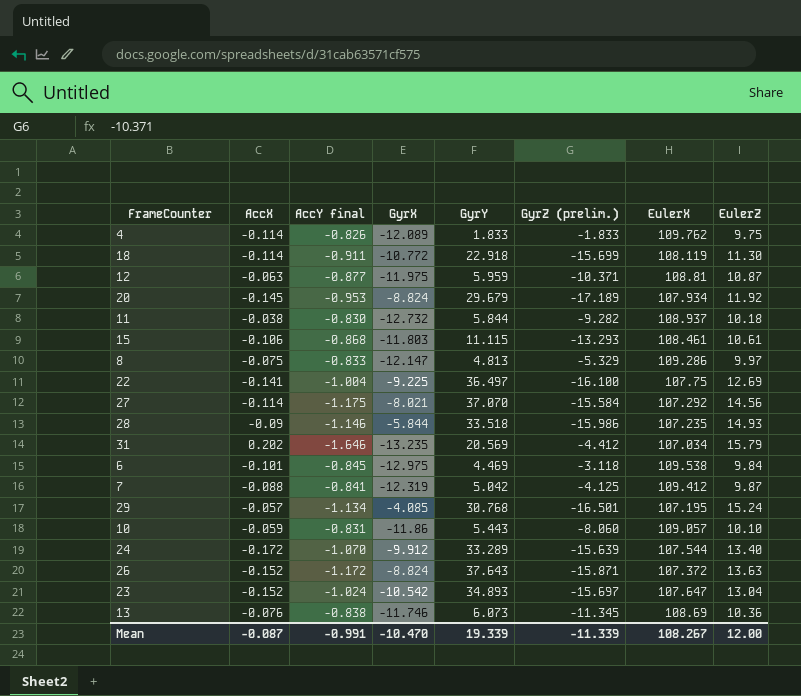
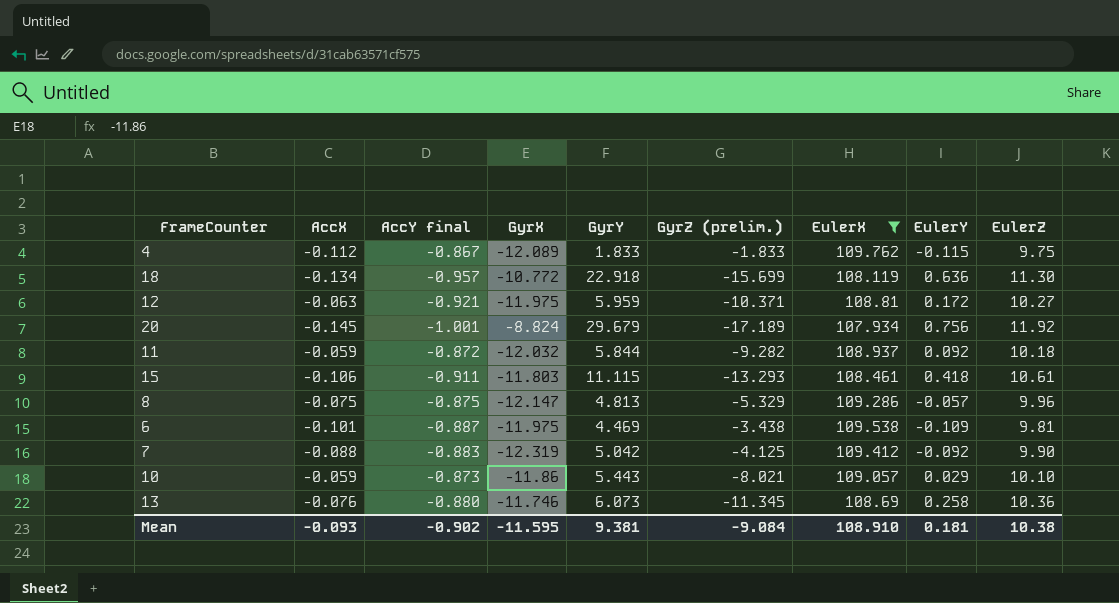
filter: none -> EulerX >= 107.934
column EulerY | position: none -> 8
4 | AccX: -0.114 -> -0.112
4 | AccY final: -0.826 -> -0.867
18 | AccX: -0.114 -> -0.134
18 | AccY final: -0.911 -> -0.957
12 | AccY final: -0.877 -> -0.921
12 | EulerZ: 10.87 -> 10.27
20 | AccY final: -0.953 -> -1.001
11 | AccX: -0.038 -> -0.059
11 | AccY final: -0.830 -> -0.872
11 | GyrX: -12.732 -> -12.032
15 | AccY final: -0.868 -> -0.911
8 | AccY final: -0.833 -> -0.875
8 | EulerZ: 9.97 -> 9.96
6 | AccY final: -0.845 -> -0.887
6 | GyrX: -12.975 -> -11.975
6 | GyrZ (prelim.): -3.118 -> -3.438
6 | EulerZ: 9.84 -> 9.81
7 | AccY final: -0.841 -> -0.883
7 | EulerZ: 9.87 -> 9.90
10 | AccY final: -0.831 -> -0.873
10 | GyrZ (prelim.): -8.060 -> -8.021
13 | AccY final: -0.838 -> -0.880
Mean | AccX: -0.087 -> -0.093
Mean | AccY final: -0.991 -> -0.902
Mean | GyrX: -10.470 -> -11.595
Mean | GyrY: 19.339 -> 9.381
Mean | GyrZ (prelim.): -11.339 -> -9.084
Mean | EulerX: 108.267 -> 108.910
Mean | EulerZ: 12.00 -> 10.38

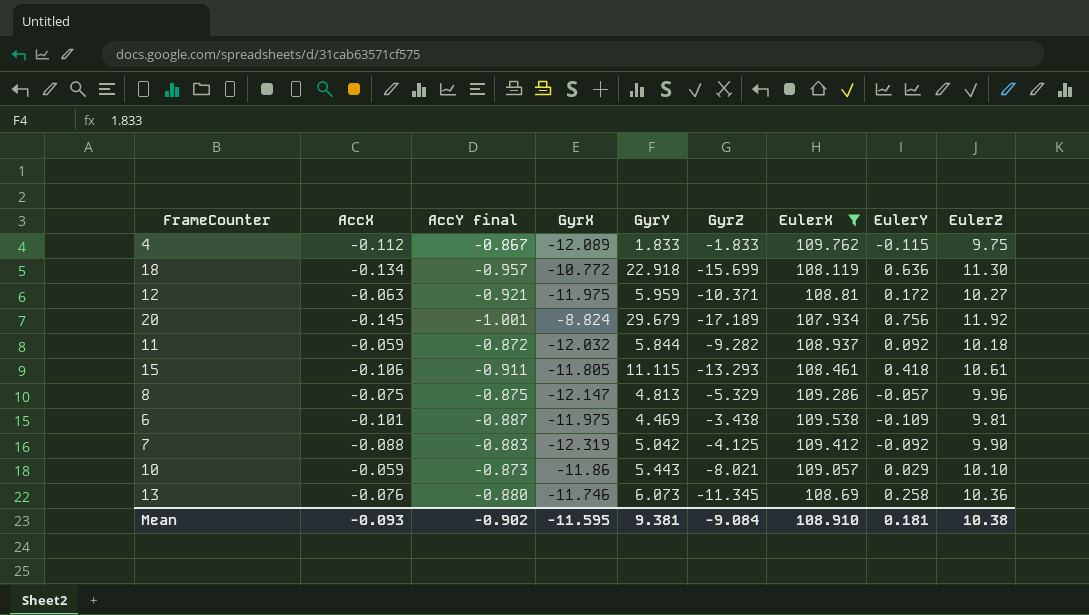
column name: GyrZ (prelim.) -> GyrZ
15 | GyrX: -11.803 -> -11.805

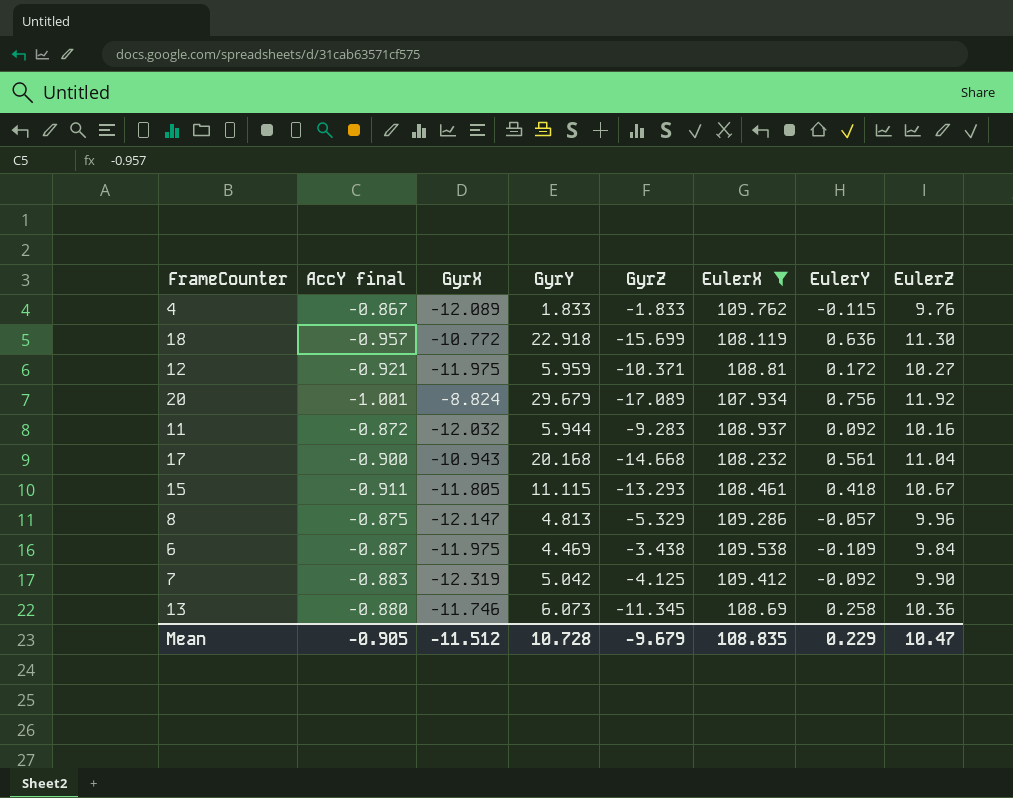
column AccX | position: 2 -> none
row 10: -0.059 | -0.873 | -11.86 | 5.443 | -8.021 | 109.057 | 0.029 | 10.10 -> none
4 | EulerZ: 9.75 -> 9.76
20 | GyrZ: -17.189 -> -17.089
11 | GyrY: 5.844 -> 5.944
11 | GyrZ: -9.282 -> -9.283
11 | EulerZ: 10.18 -> 10.16
row 17: none -> -0.900 | -10.943 | 20.168 | -14.668 | 108.232 | 0.561 | 11.04
15 | EulerZ: 10.61 -> 10.67
6 | EulerZ: 9.81 -> 9.84
Mean | AccY final: -0.902 -> -0.905
Mean | GyrX: -11.595 -> -11.512
Mean | GyrY: 9.381 -> 10.728
Mean | GyrZ: -9.084 -> -9.679
Mean | EulerX: 108.910 -> 108.835
Mean | EulerY: 0.181 -> 0.229
Mean | EulerZ: 10.38 -> 10.47

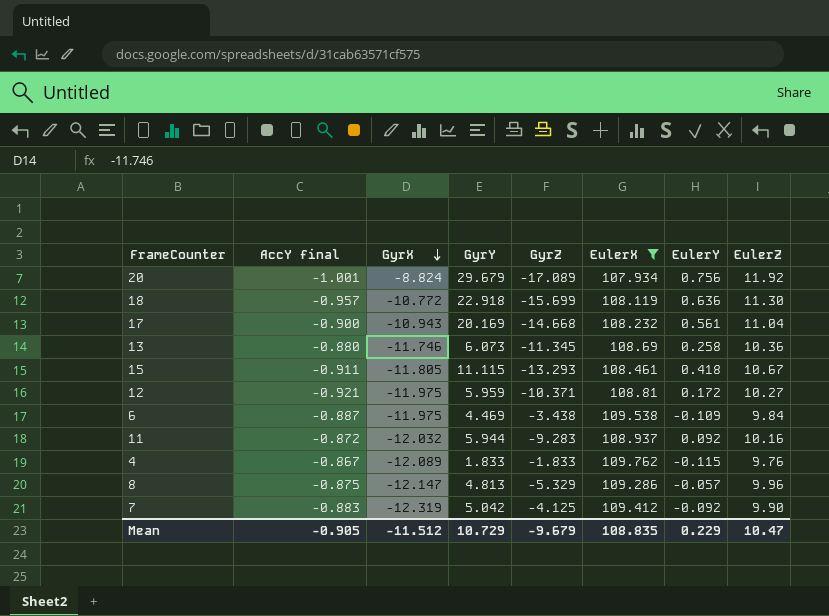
row order: none -> GyrX descending
17 | GyrY: 20.168 -> 20.169
Mean | GyrY: 10.728 -> 10.729

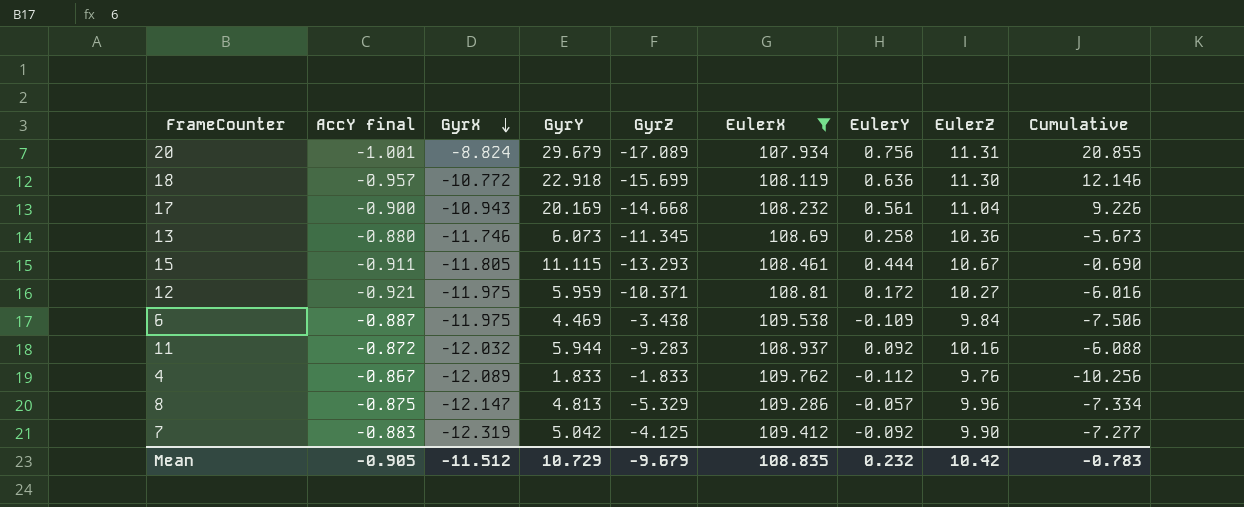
column Cumulative | formula: none -> [GyrX] + [GyrY]
20 | EulerZ: 11.92 -> 11.31
15 | EulerY: 0.418 -> 0.444
4 | EulerY: -0.115 -> -0.112
Mean | EulerY: 0.229 -> 0.232
Mean | EulerZ: 10.47 -> 10.42

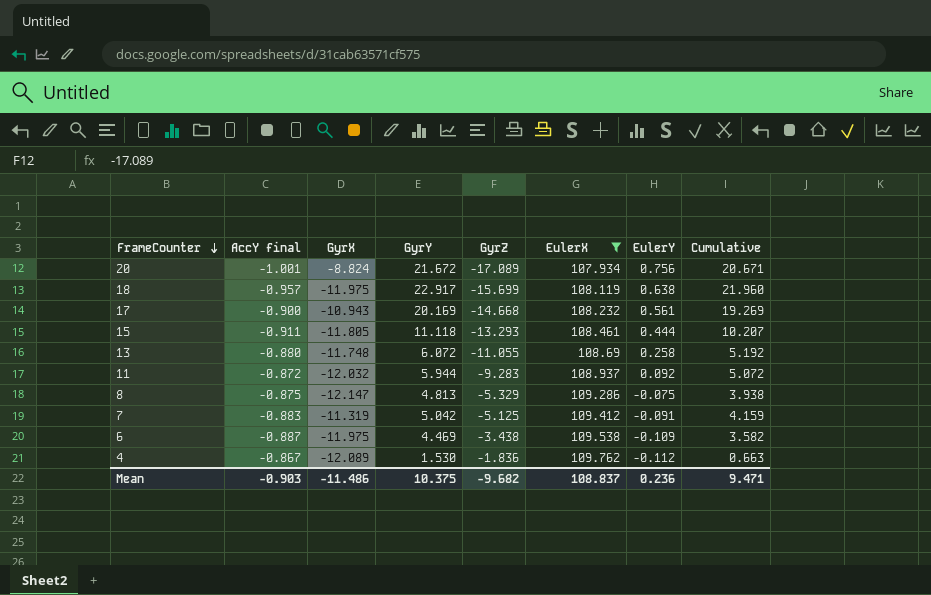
row order: GyrX descending -> FrameCounter descending
column EulerZ | position: 8 -> none
column Cumulative | formula: [GyrX] + [GyrY] -> [AccY final] + [GyrY]
row 12: -0.921 | -11.975 | 5.959 | -10.371 | 108.81 | 0.172 | 10.27 | -6.016 -> none
20 | GyrY: 29.679 -> 21.672
18 | GyrX: -10.772 -> -11.975
18 | GyrY: 22.918 -> 22.917
18 | EulerY: 0.636 -> 0.638
15 | GyrY: 11.115 -> 11.118
13 | GyrX: -11.746 -> -11.748
13 | GyrY: 6.073 -> 6.072
13 | GyrZ: -11.345 -> -11.055
8 | EulerY: -0.057 -> -0.075
7 | GyrX: -12.319 -> -11.319
7 | GyrZ: -4.125 -> -5.125
7 | EulerY: -0.092 -> -0.091
4 | GyrY: 1.833 -> 1.530
4 | GyrZ: -1.833 -> -1.836
Mean | AccY final: -0.905 -> -0.903
Mean | GyrX: -11.512 -> -11.486
Mean | GyrY: 10.729 -> 10.375
Mean | GyrZ: -9.679 -> -9.682
Mean | EulerX: 108.835 -> 108.837
Mean | EulerY: 0.232 -> 0.236
Mean | Cumulative: -0.783 -> 9.471

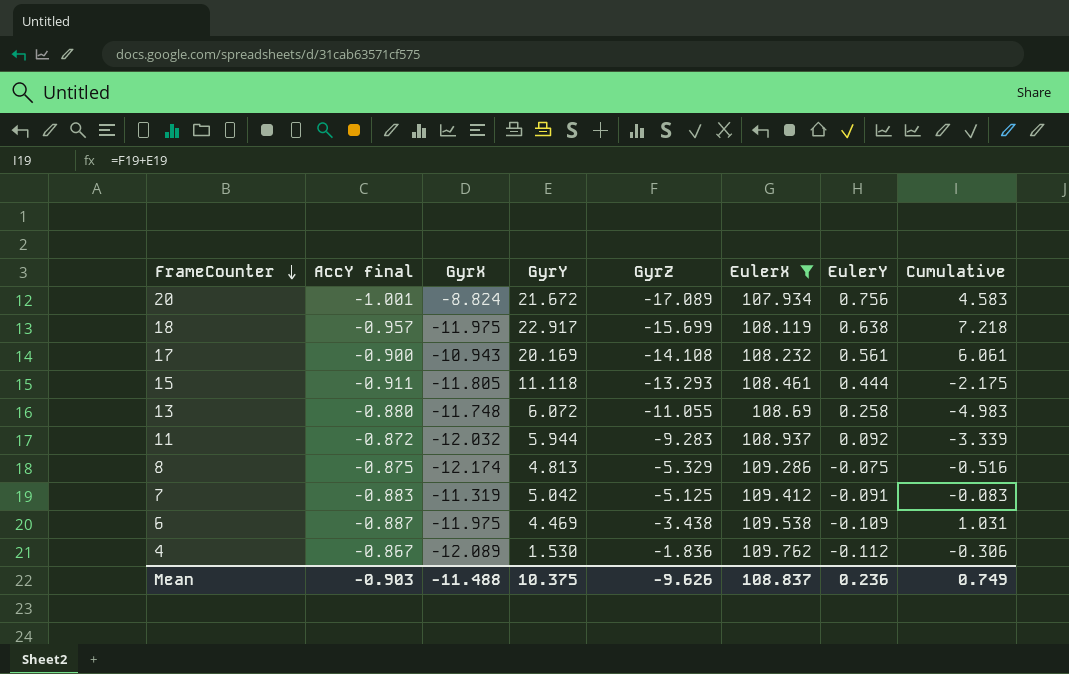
column Cumulative | formula: [AccY final] + [GyrY] -> [GyrY] + [GyrZ]
17 | GyrZ: -14.668 -> -14.108
8 | GyrX: -12.147 -> -12.174
Mean | GyrX: -11.486 -> -11.488
Mean | GyrZ: -9.682 -> -9.626
Mean | Cumulative: 9.471 -> 0.749

